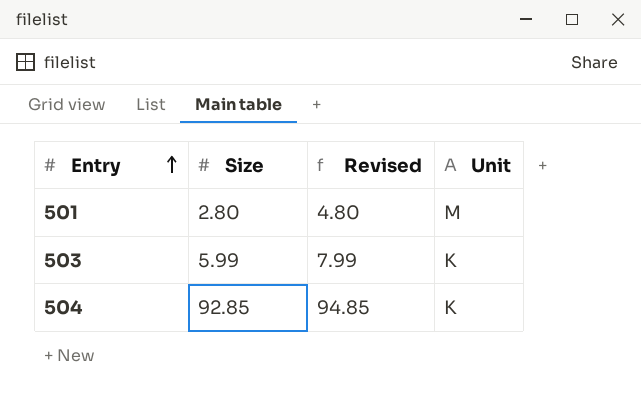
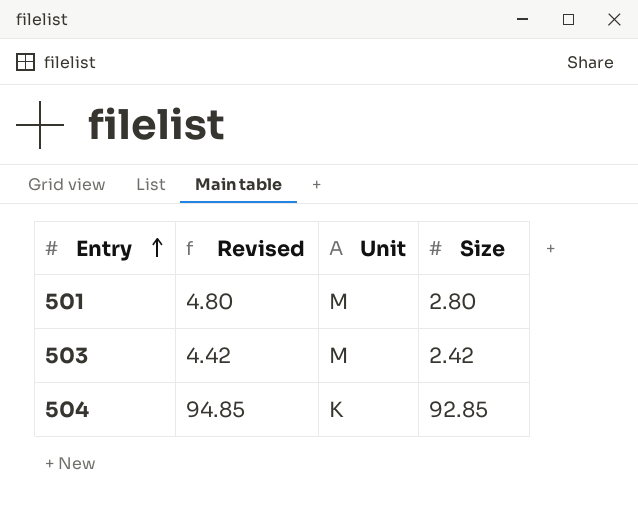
column Size | position: 2 -> 4
503 | Revised: 7.99 -> 4.42
503 | Unit: K -> M
503 | Size: 5.99 -> 2.42

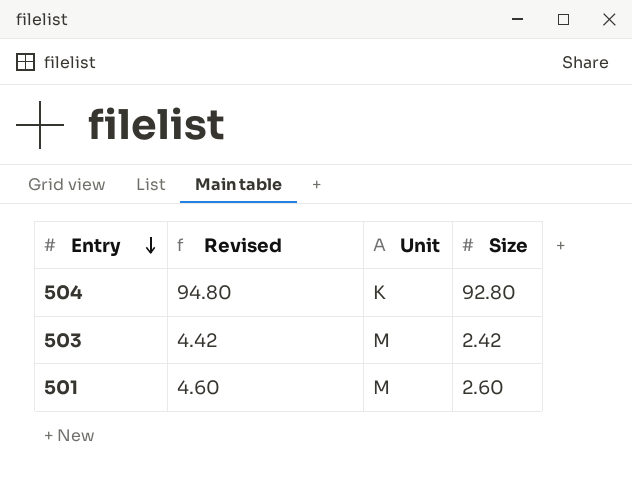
row order: Entry ascending -> Entry descending
504 | Revised: 94.85 -> 94.80
504 | Size: 92.85 -> 92.80
501 | Revised: 4.80 -> 4.60
501 | Size: 2.80 -> 2.60

